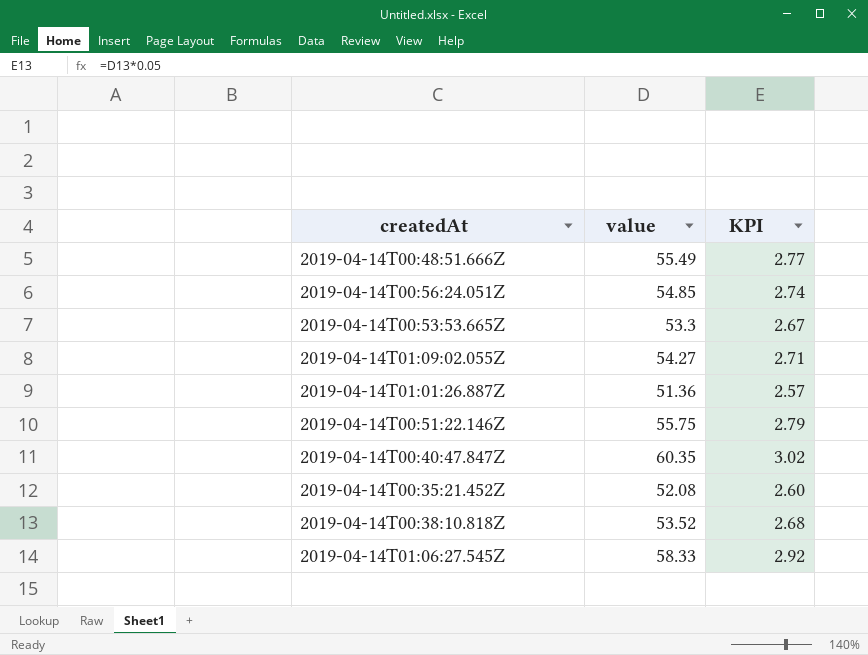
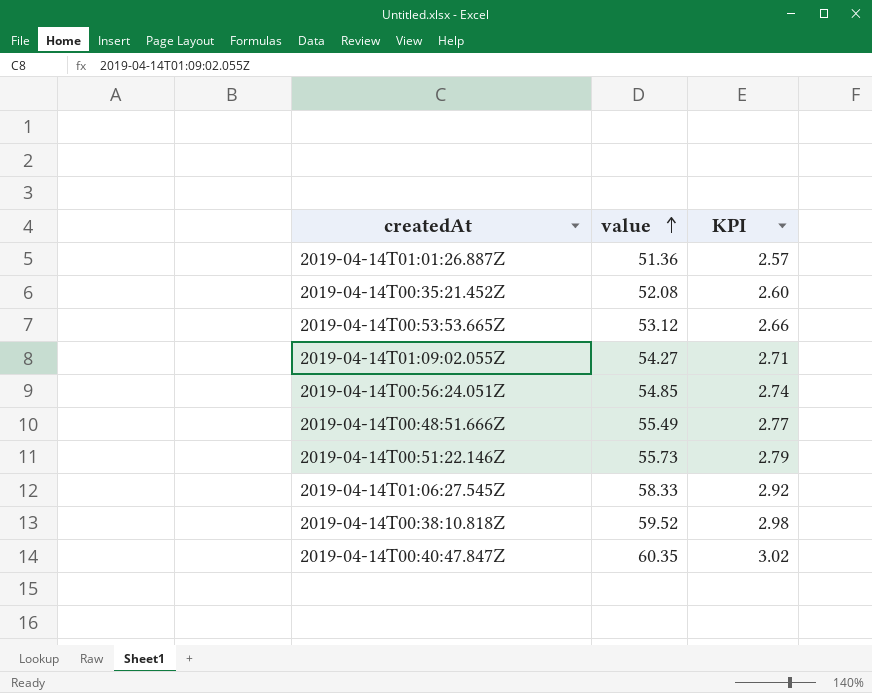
row order: none -> value ascending
2019-04-14T00:53:53.665Z | value: 53.3 -> 53.12
2019-04-14T00:53:53.665Z | KPI: 2.67 -> 2.66
2019-04-14T00:51:22.146Z | value: 55.75 -> 55.73
2019-04-14T00:38:10.818Z | value: 53.52 -> 59.52
2019-04-14T00:38:10.818Z | KPI: 2.68 -> 2.98

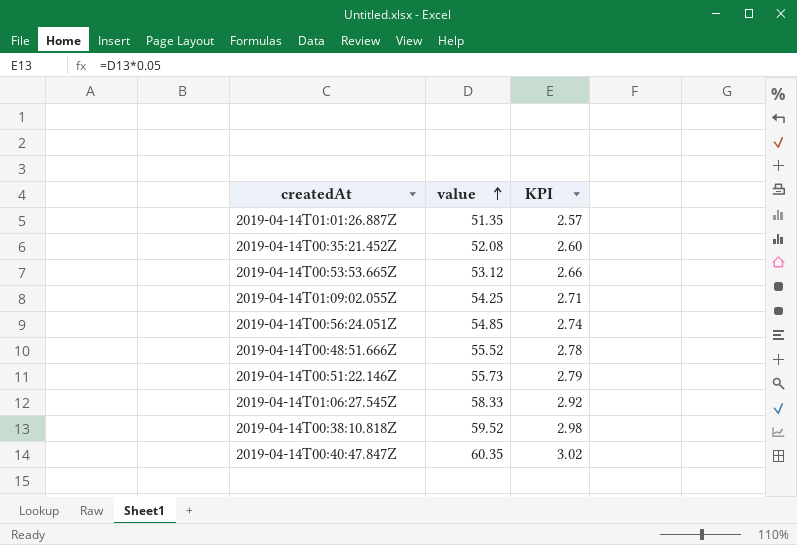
2019-04-14T01:01:26.887Z | value: 51.36 -> 51.35
2019-04-14T01:09:02.055Z | value: 54.27 -> 54.25
2019-04-14T00:48:51.666Z | value: 55.49 -> 55.52
2019-04-14T00:48:51.666Z | KPI: 2.77 -> 2.78

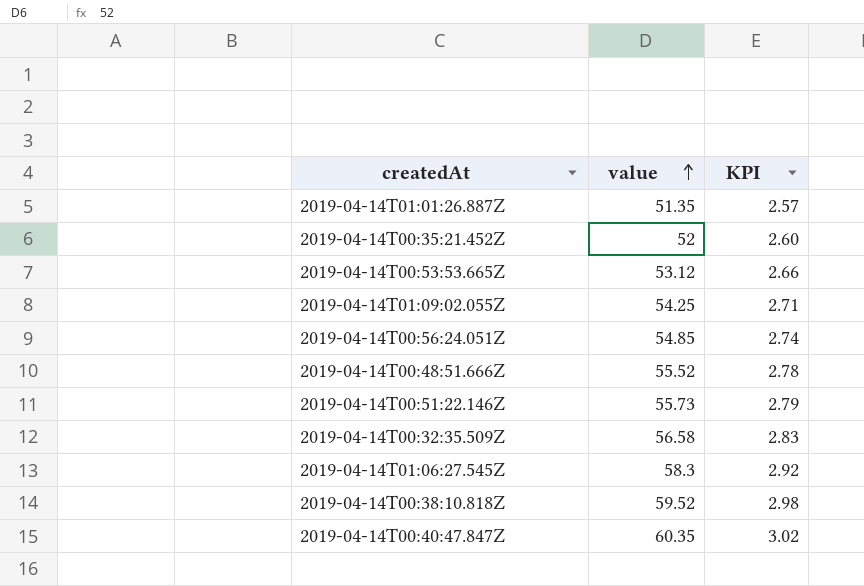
2019-04-14T00:35:21.452Z | value: 52.08 -> 52
row 2019-04-14T00:32:35.509Z: none -> 56.58 | 2.83
2019-04-14T01:06:27.545Z | value: 58.33 -> 58.3

